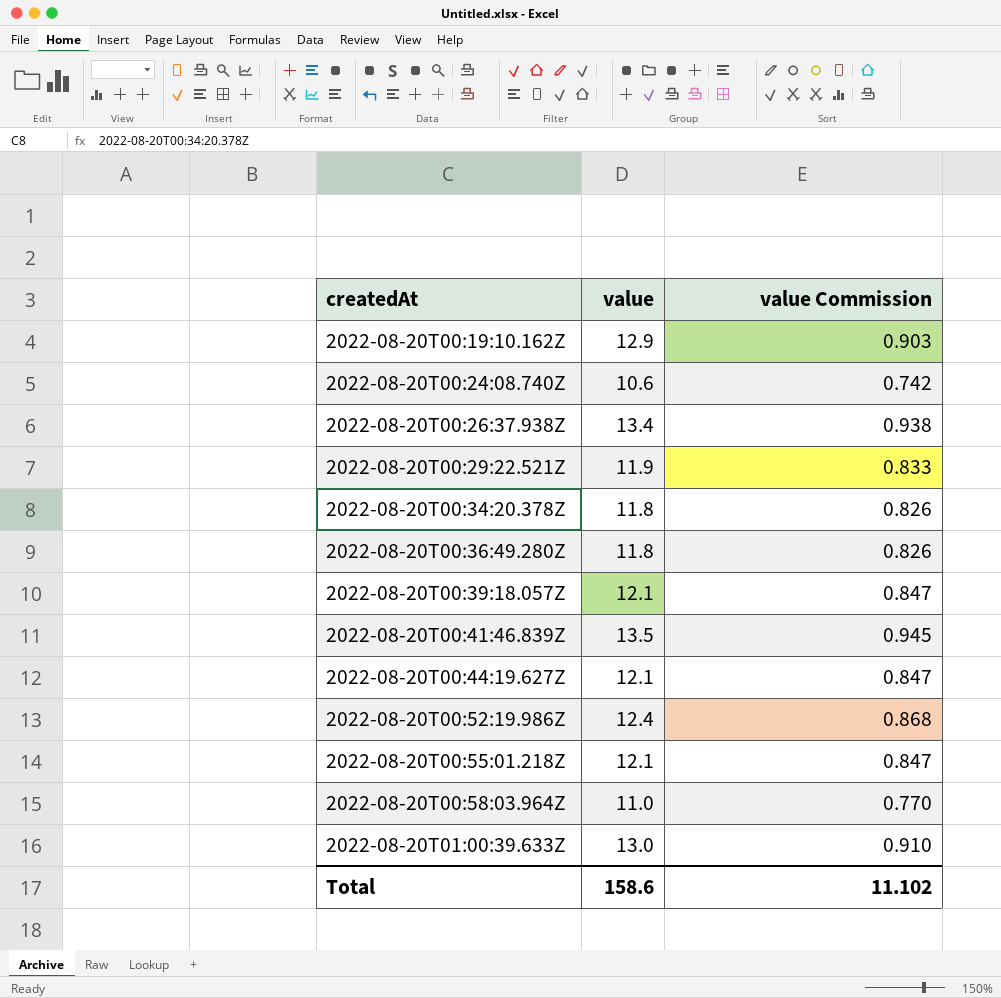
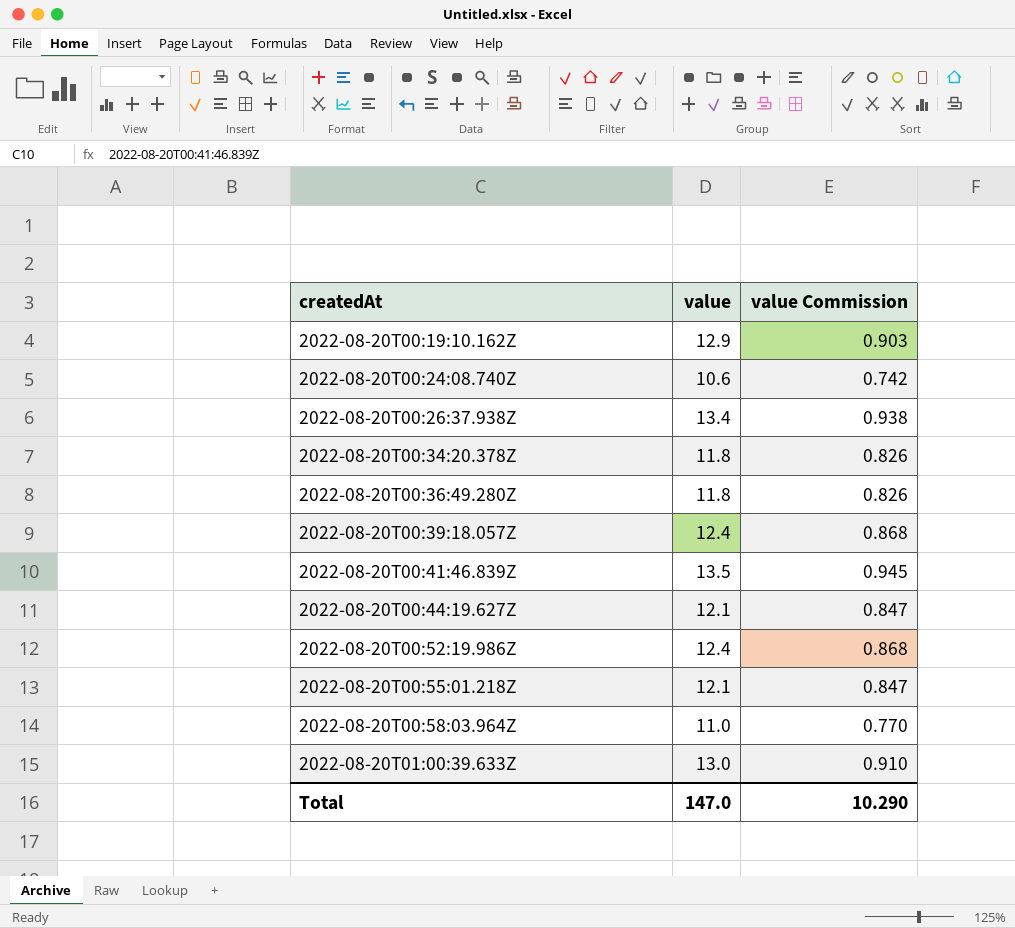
row 2022-08-20T00:29:22.521Z: 11.9 | 0.833 -> none
2022-08-20T00:39:18.057Z | value: 12.1 -> 12.4
2022-08-20T00:39:18.057Z | value Commission: 0.847 -> 0.868
Total | value: 158.6 -> 147.0
Total | value Commission: 11.102 -> 10.290

